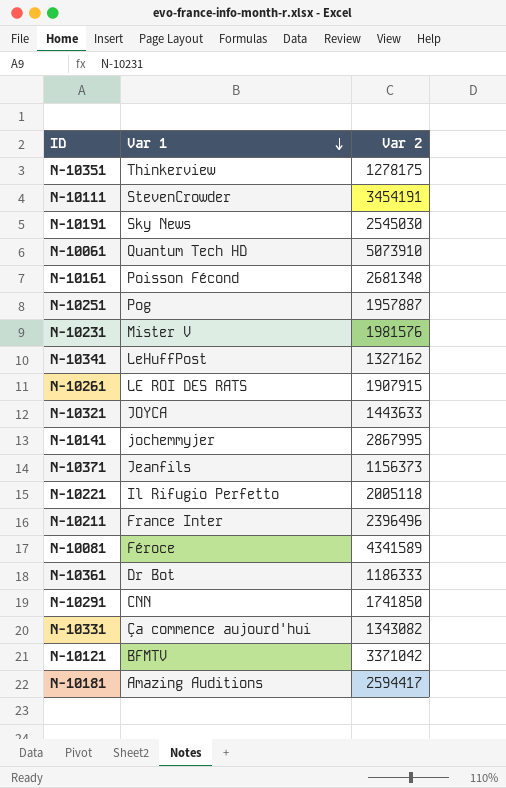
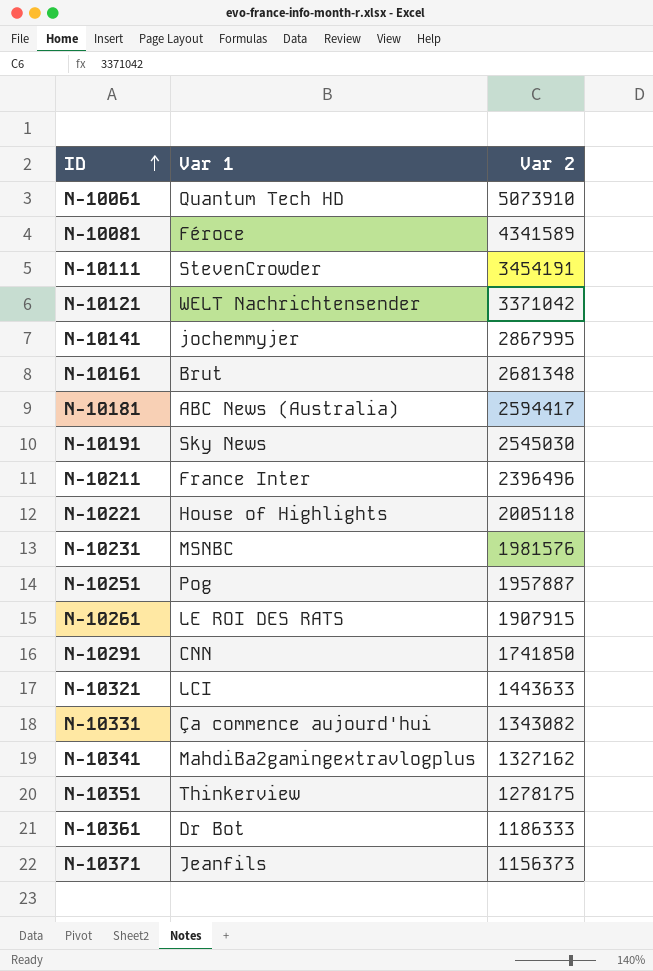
row order: Var 1 descending -> ID ascending
N-10121 | Var 1: BFMTV -> WELT Nachrichtensender
N-10161 | Var 1: Poisson Fécond -> Brut
N-10181 | Var 1: Amazing Auditions -> ABC News (Australia)
N-10221 | Var 1: Il Rifugio Perfetto -> House of Highlights
N-10231 | Var 1: Mister V -> MSNBC
N-10321 | Var 1: JOYCA -> LCI
N-10341 | Var 1: LeHuffPost -> MahdiBa2gamingextravlogplus

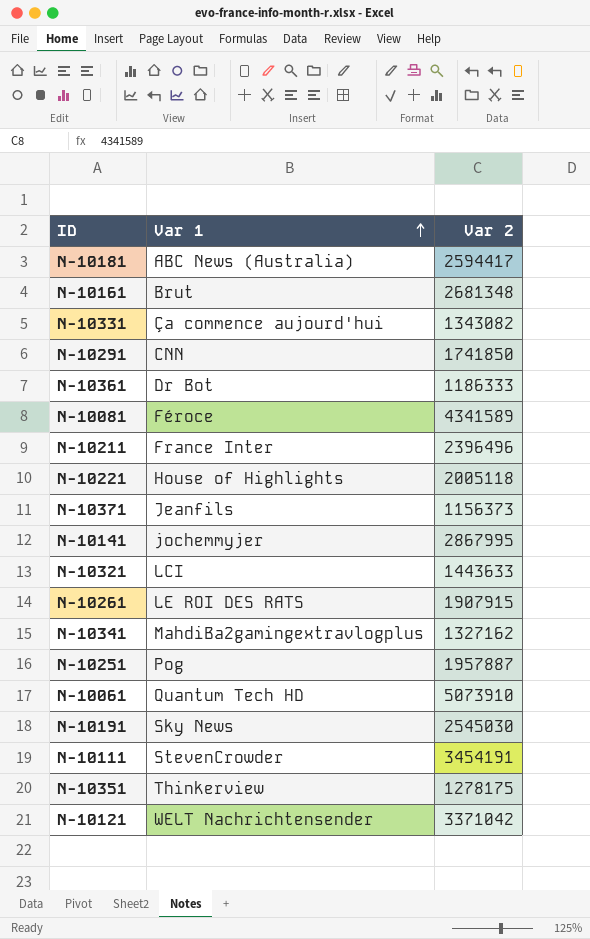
row order: ID ascending -> Var 1 ascending
row N-10231: MSNBC | 1981576 -> none

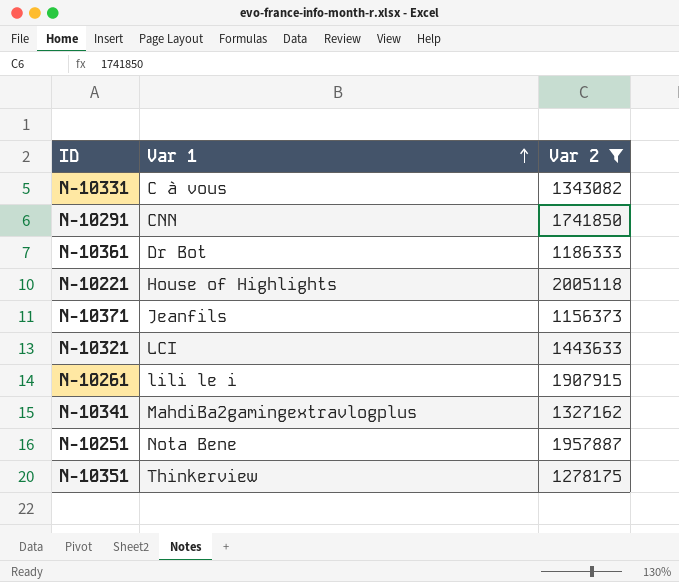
filter: none -> Var 2 <= 2005118
N-10331 | Var 1: Ça commence aujourd'hui -> C à vous
N-10261 | Var 1: LE ROI DES RATS -> lili le i
N-10251 | Var 1: Pog -> Nota Bene

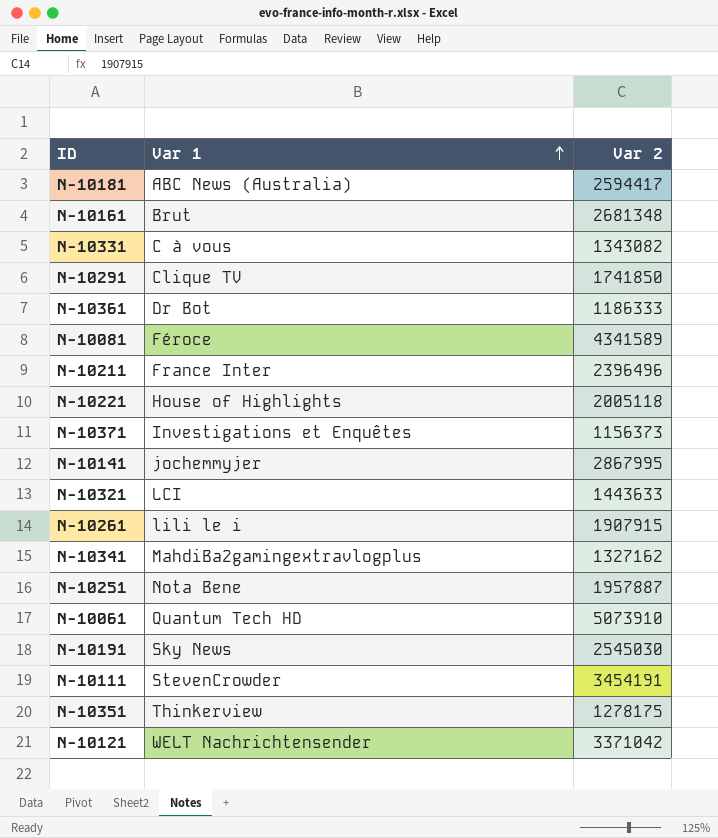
filter: Var 2 <= 2005118 -> none
N-10291 | Var 1: CNN -> Clique TV
N-10371 | Var 1: Jeanfils -> Investigations et Enquêtes

